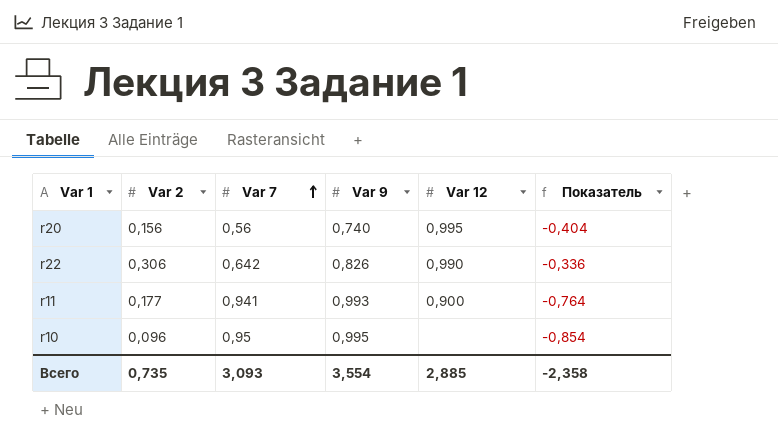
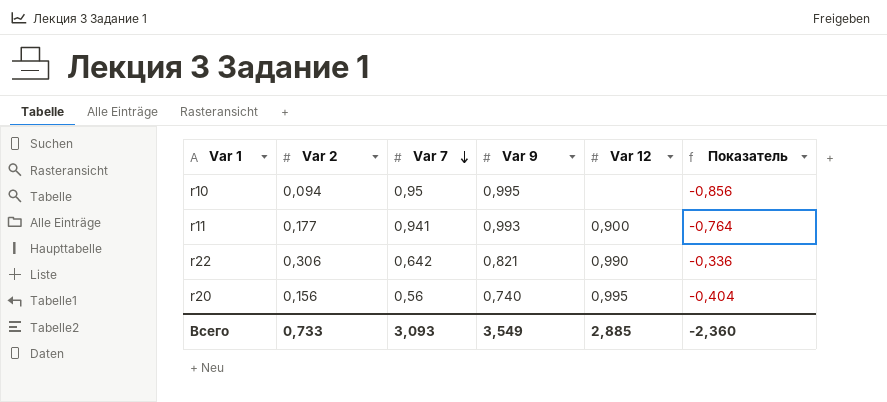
row order: Var 7 ascending -> Var 7 descending
r10 | Var 2: 0,096 -> 0,094
r10 | Показатель: -0,854 -> -0,856
r22 | Var 9: 0,826 -> 0,821
Всего | Var 2: 0,735 -> 0,733
Всего | Var 9: 3,554 -> 3,549
Всего | Показатель: -2,358 -> -2,360

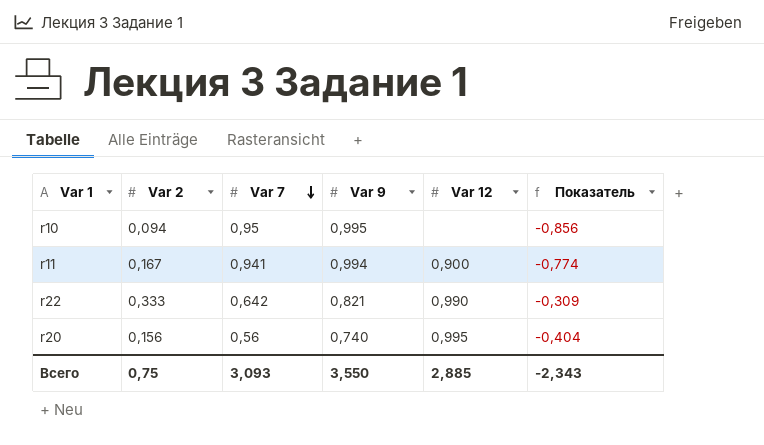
r11 | Var 2: 0,177 -> 0,167
r11 | Var 9: 0,993 -> 0,994
r11 | Показатель: -0,764 -> -0,774
r22 | Var 2: 0,306 -> 0,333
r22 | Показатель: -0,336 -> -0,309
Всего | Var 2: 0,733 -> 0,75
Всего | Var 9: 3,549 -> 3,550
Всего | Показатель: -2,360 -> -2,343

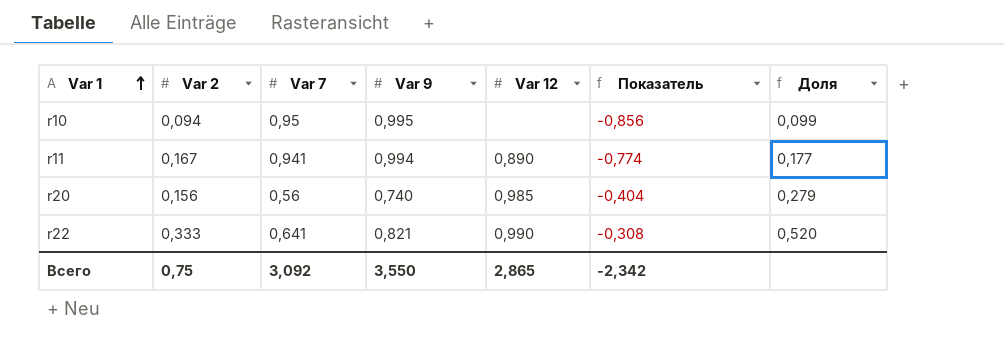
row order: Var 7 descending -> Var 1 ascending
column Доля | formula: none -> [Var 2] / [Var 7]
r11 | Var 12: 0,900 -> 0,890
r20 | Var 12: 0,995 -> 0,985
r22 | Var 7: 0,642 -> 0,641
r22 | Показатель: -0,309 -> -0,308
Всего | Var 7: 3,093 -> 3,092
Всего | Var 12: 2,885 -> 2,865
Всего | Показатель: -2,343 -> -2,342

